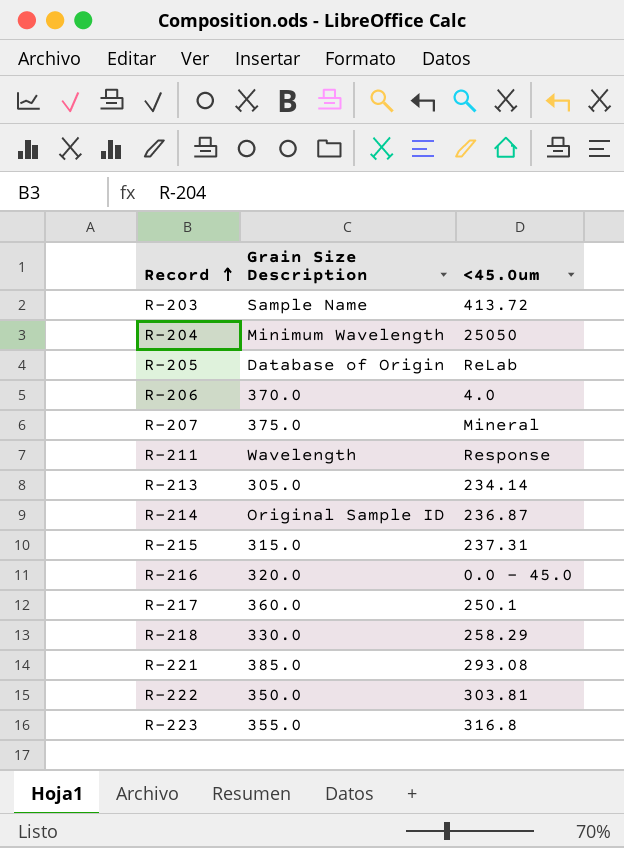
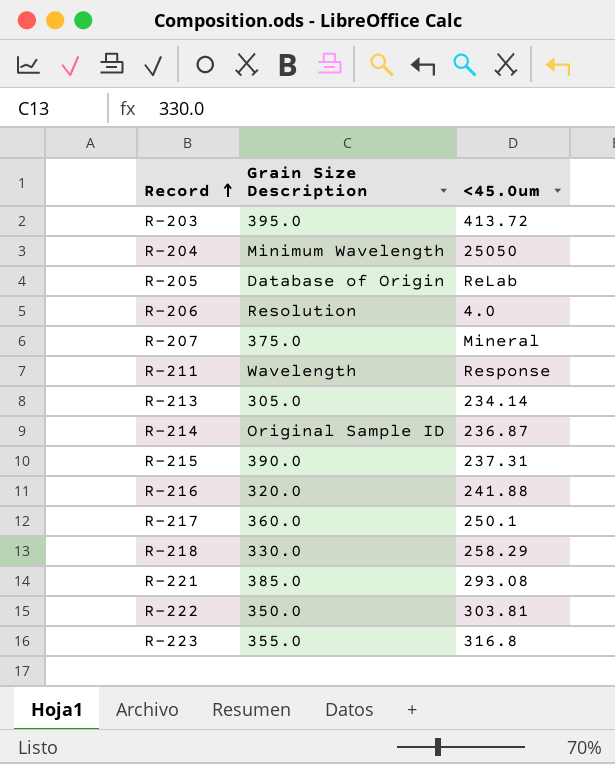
R-203 | Grain Size Description: Sample Name -> 395.0
R-206 | Grain Size Description: 370.0 -> Resolution
R-215 | Grain Size Description: 315.0 -> 390.0
R-216 | <45.0um: 0.0 - 45.0 -> 241.88

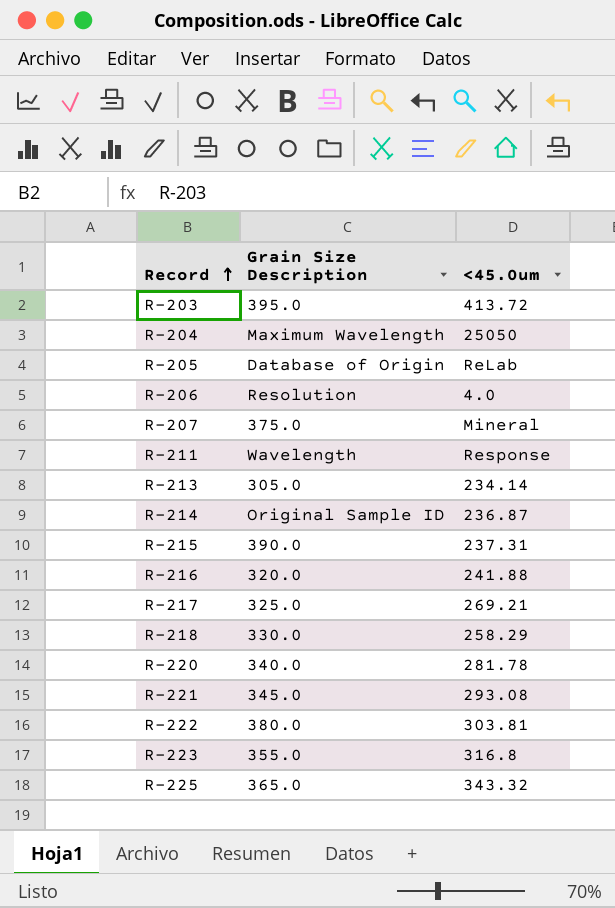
R-204 | Grain Size Description: Minimum Wavelength -> Maximum Wavelength
R-217 | Grain Size Description: 360.0 -> 325.0
R-217 | <45.0um: 250.1 -> 269.21
row R-220: none -> 340.0 | 281.78
R-221 | Grain Size Description: 385.0 -> 345.0
R-222 | Grain Size Description: 350.0 -> 380.0
row R-225: none -> 365.0 | 343.32

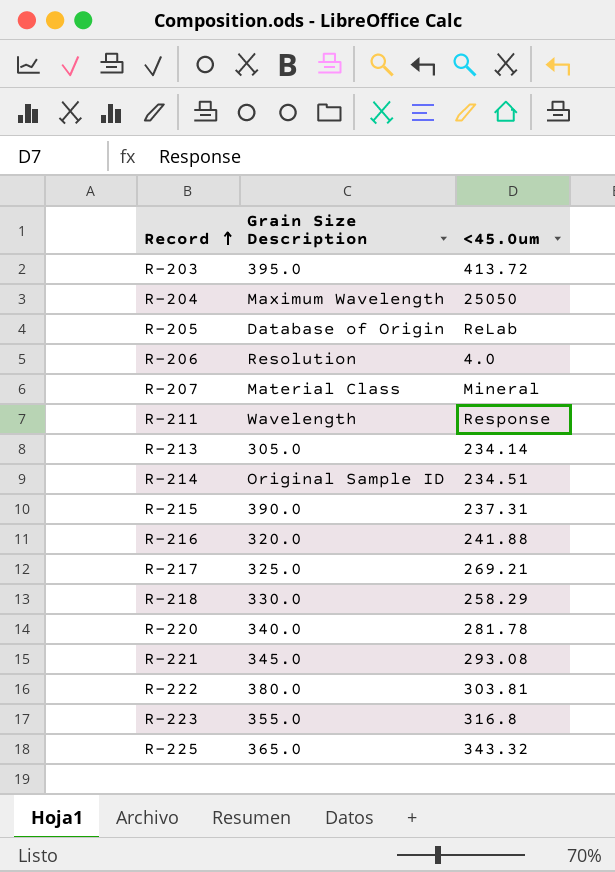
R-207 | Grain Size Description: 375.0 -> Material Class
R-214 | <45.0um: 236.87 -> 234.51

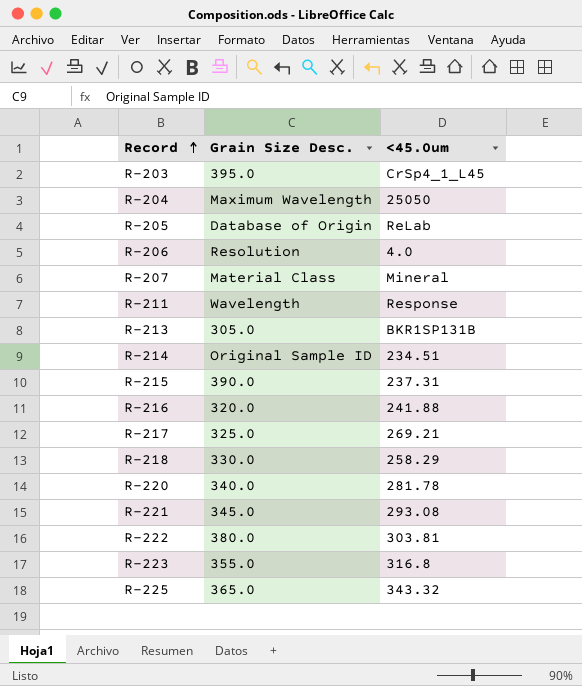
column name: Grain Size Description -> Grain Size Desc.
R-203 | <45.0um: 413.72 -> CrSp4_1_L45
R-213 | <45.0um: 234.14 -> BKR1SP131B

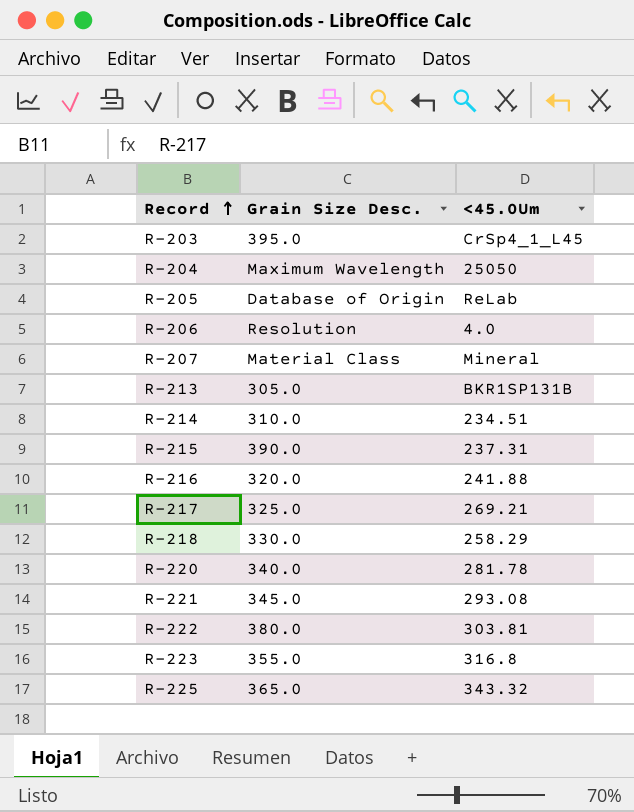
column name: <45.0um -> <45.0Um
row R-211: Wavelength | Response -> none
R-214 | Grain Size Desc.: Original Sample ID -> 310.0

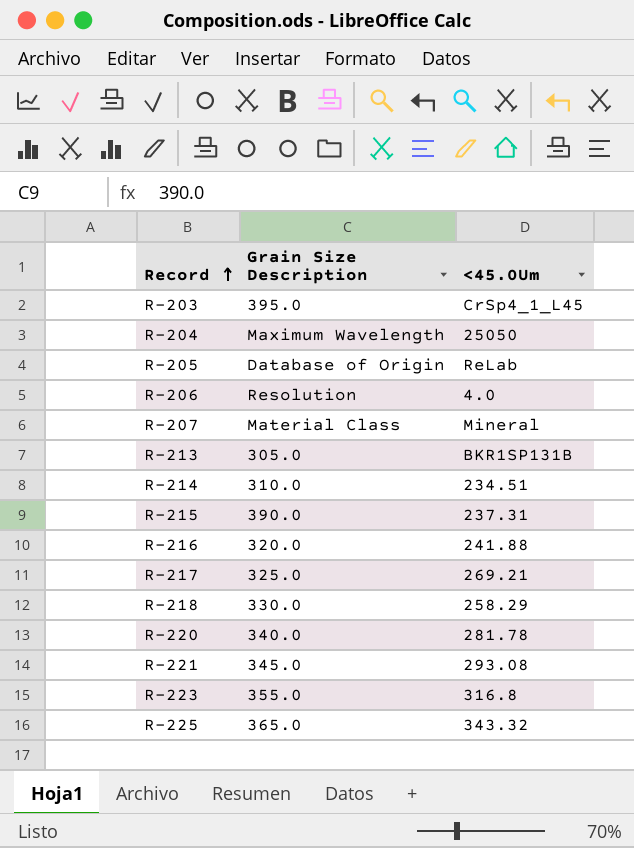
column name: Grain Size Desc. -> Grain Size Description
row R-222: 380.0 | 303.81 -> none

